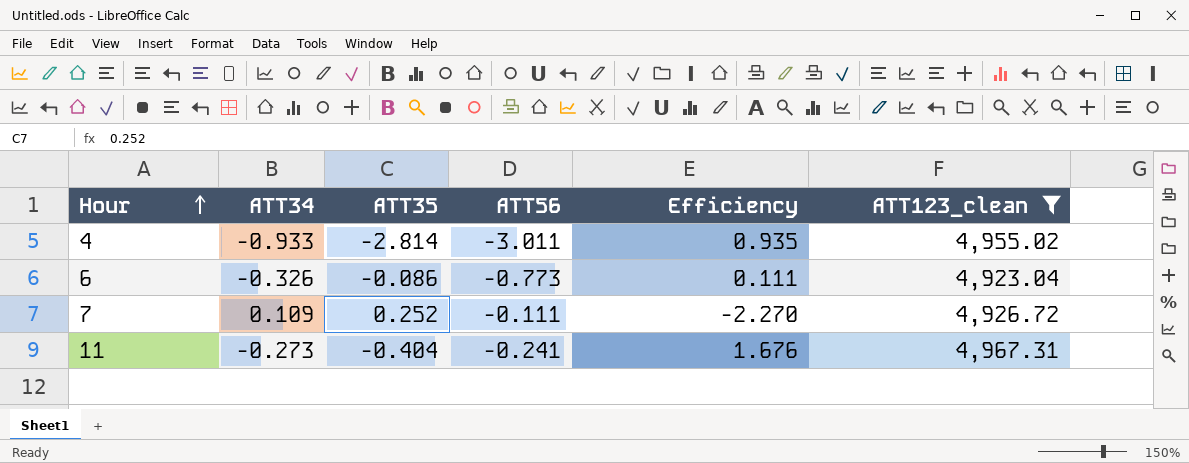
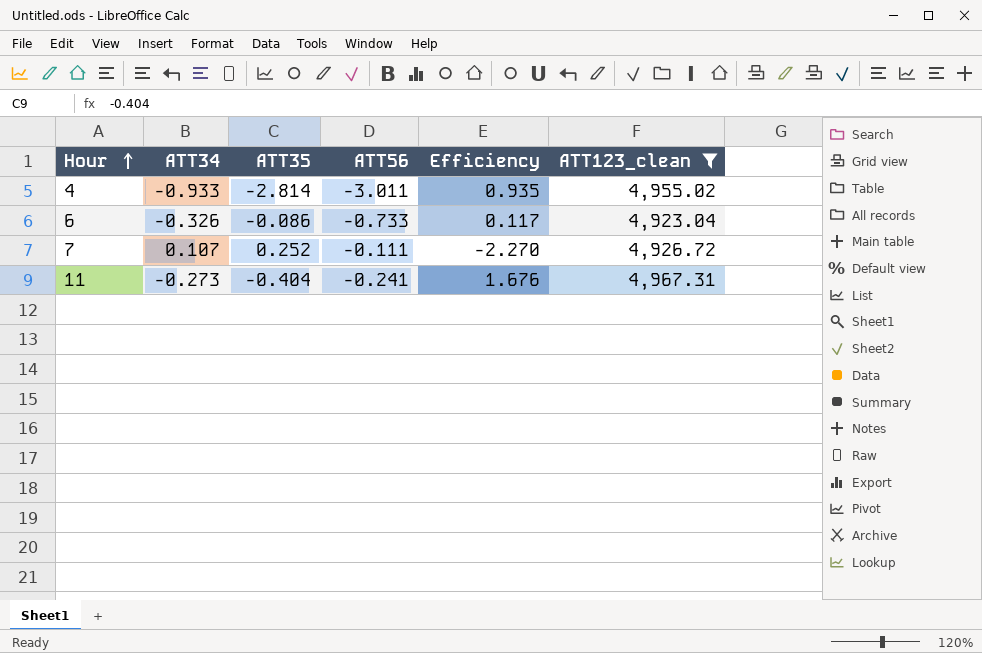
6 | ATT56: -0.773 -> -0.733
6 | Efficiency: 0.111 -> 0.117
7 | ATT34: 0.109 -> 0.107

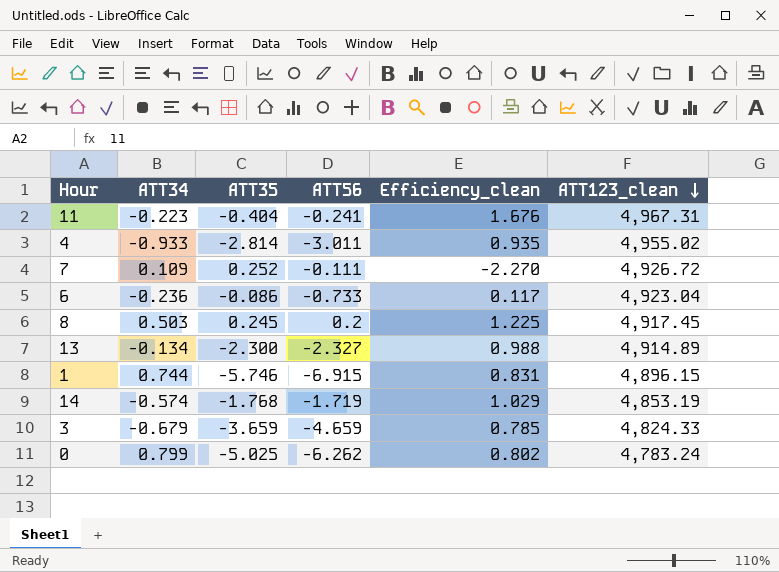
filter: ATT123_clean >= 4,923.04 -> none
row order: Hour ascending -> ATT123_clean descending
column name: Efficiency -> Efficiency_clean
11 | ATT34: -0.273 -> -0.223
7 | ATT34: 0.107 -> 0.109
6 | ATT34: -0.326 -> -0.236

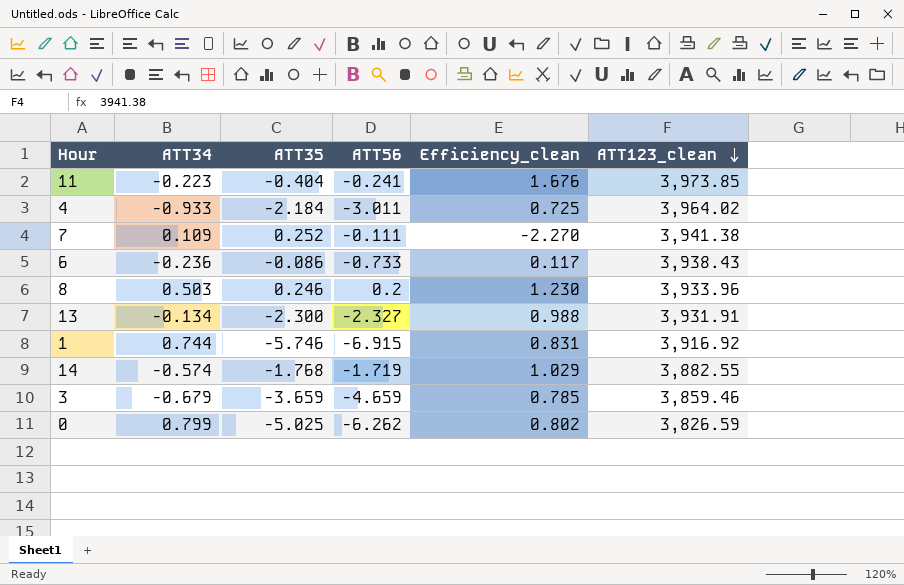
11 | ATT123_clean: 4,967.31 -> 3,973.85
4 | ATT35: -2.814 -> -2.184
4 | Efficiency_clean: 0.935 -> 0.725
4 | ATT123_clean: 4,955.02 -> 3,964.02
7 | ATT123_clean: 4,926.72 -> 3,941.38
6 | ATT123_clean: 4,923.04 -> 3,938.43
8 | ATT35: 0.245 -> 0.246
8 | Efficiency_clean: 1.225 -> 1.230
8 | ATT123_clean: 4,917.45 -> 3,933.96
13 | ATT123_clean: 4,914.89 -> 3,931.91
1 | ATT123_clean: 4,896.15 -> 3,916.92
14 | ATT123_clean: 4,853.19 -> 3,882.55
3 | ATT123_clean: 4,824.33 -> 3,859.46
0 | ATT123_clean: 4,783.24 -> 3,826.59

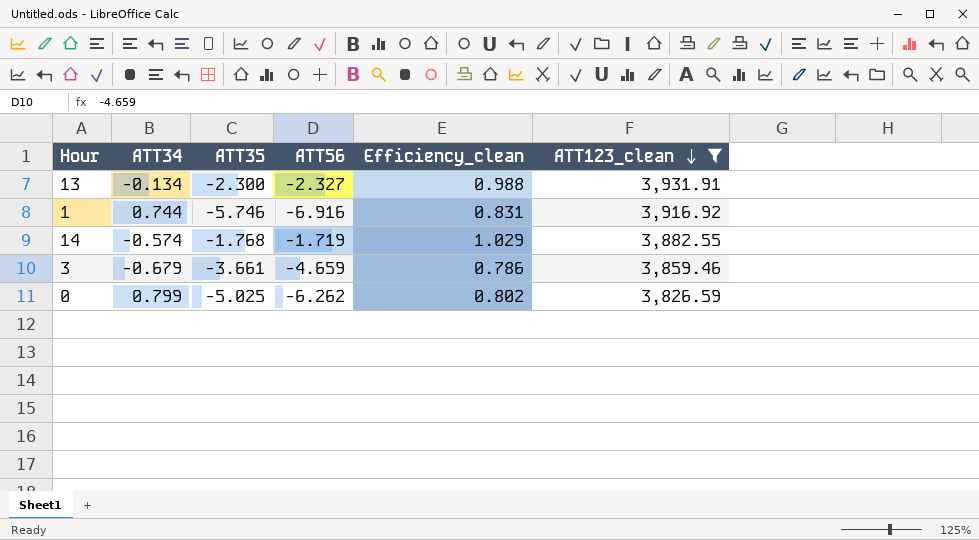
filter: none -> ATT123_clean <= 3,931.91
1 | ATT56: -6.915 -> -6.916
3 | ATT35: -3.659 -> -3.661
3 | Efficiency_clean: 0.785 -> 0.786

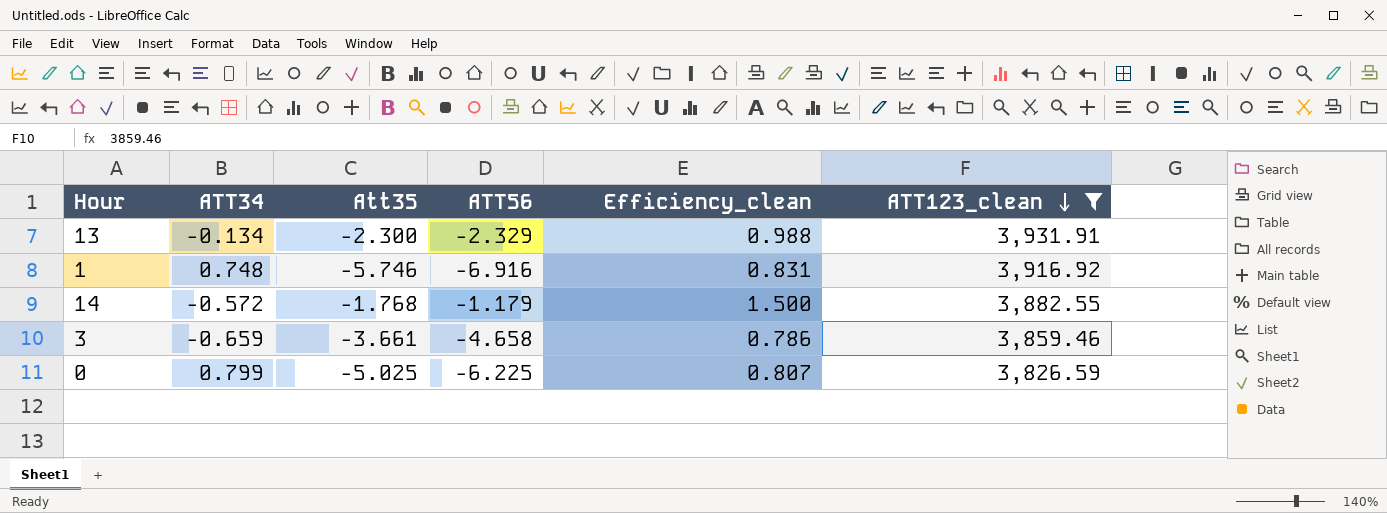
column name: ATT35 -> Att35
13 | ATT56: -2.327 -> -2.329
1 | ATT34: 0.744 -> 0.748
14 | ATT34: -0.574 -> -0.572
14 | ATT56: -1.719 -> -1.179
14 | Efficiency_clean: 1.029 -> 1.500
3 | ATT34: -0.679 -> -0.659
3 | ATT56: -4.659 -> -4.658
0 | ATT56: -6.262 -> -6.225
0 | Efficiency_clean: 0.802 -> 0.807

